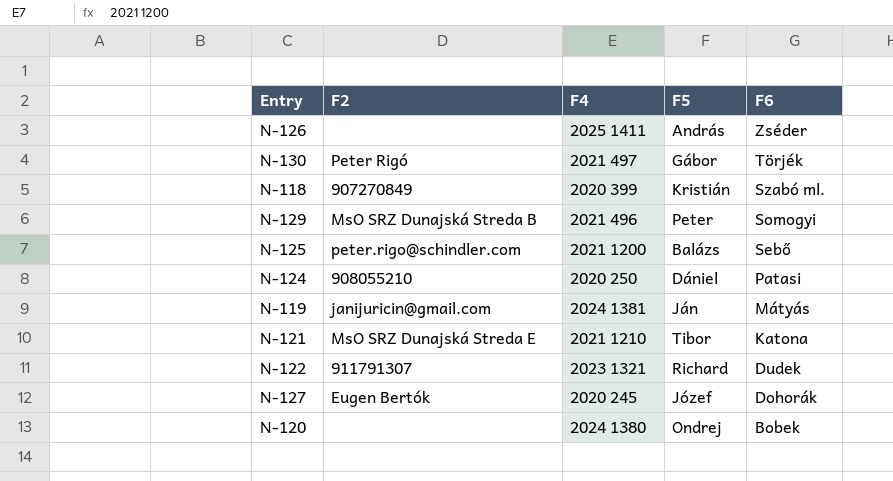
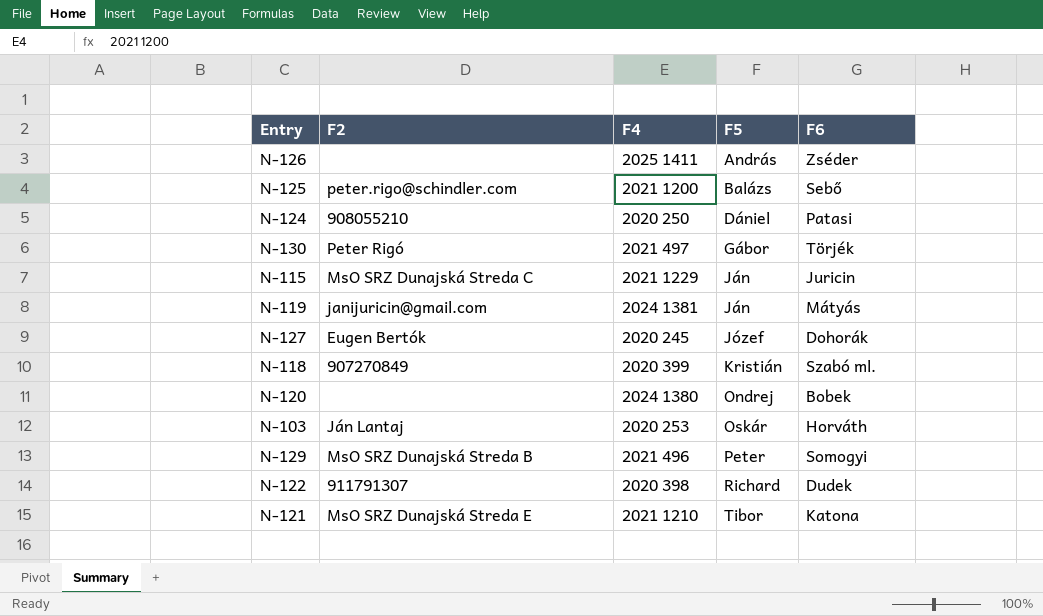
row order: F6 descending -> F5 ascending
row N-115: none -> MsO SRZ Dunajská Streda C | 2021 1229 | Ján | Juricin
row N-103: none -> Ján Lantaj | 2020 253 | Oskár | Horváth
N-122 | F4: 2023 1321 -> 2020 398

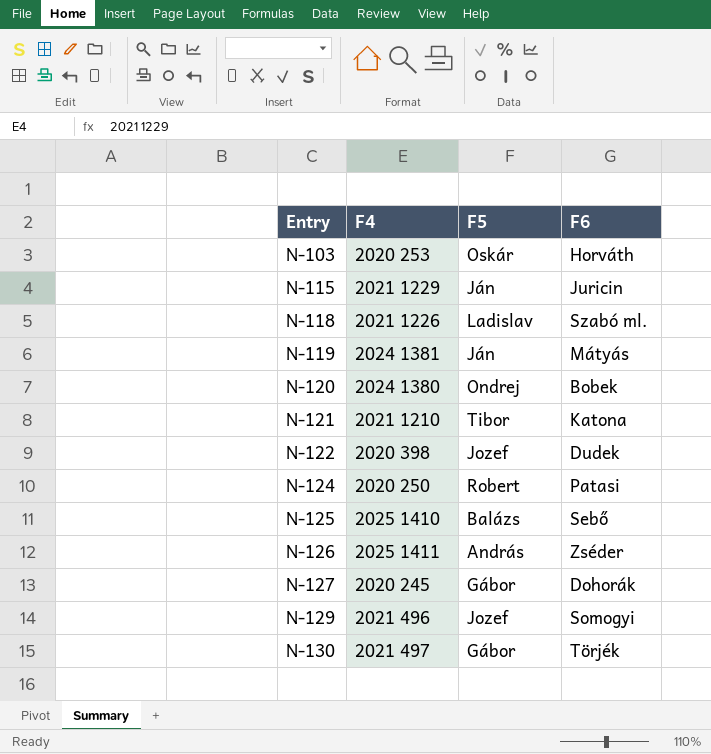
row order: F5 ascending -> Entry ascending
column F2 | position: 2 -> none
N-118 | F4: 2020 399 -> 2021 1226
N-118 | F5: Kristián -> Ladislav
N-122 | F5: Richard -> Jozef
N-124 | F5: Dániel -> Robert
N-125 | F4: 2021 1200 -> 2025 1410
N-127 | F5: Józef -> Gábor
N-129 | F5: Peter -> Jozef

